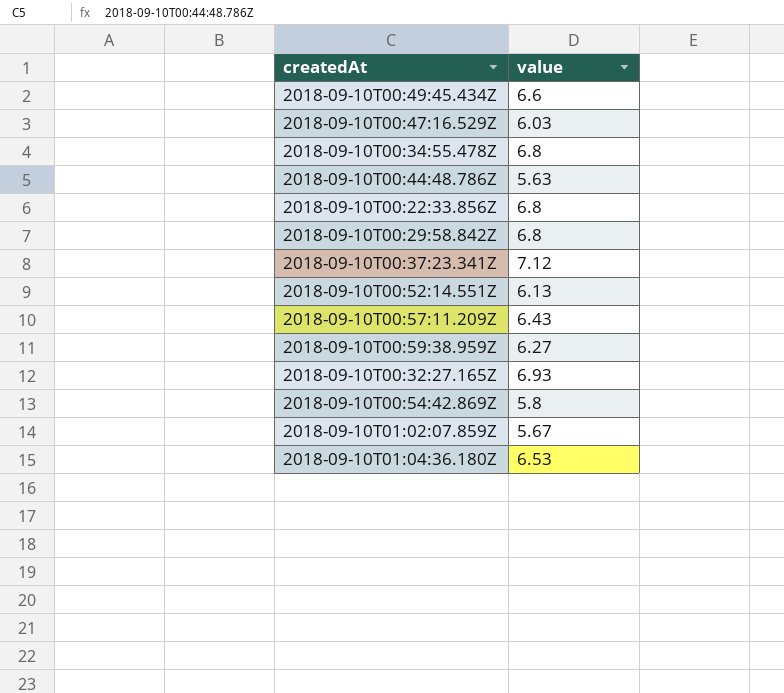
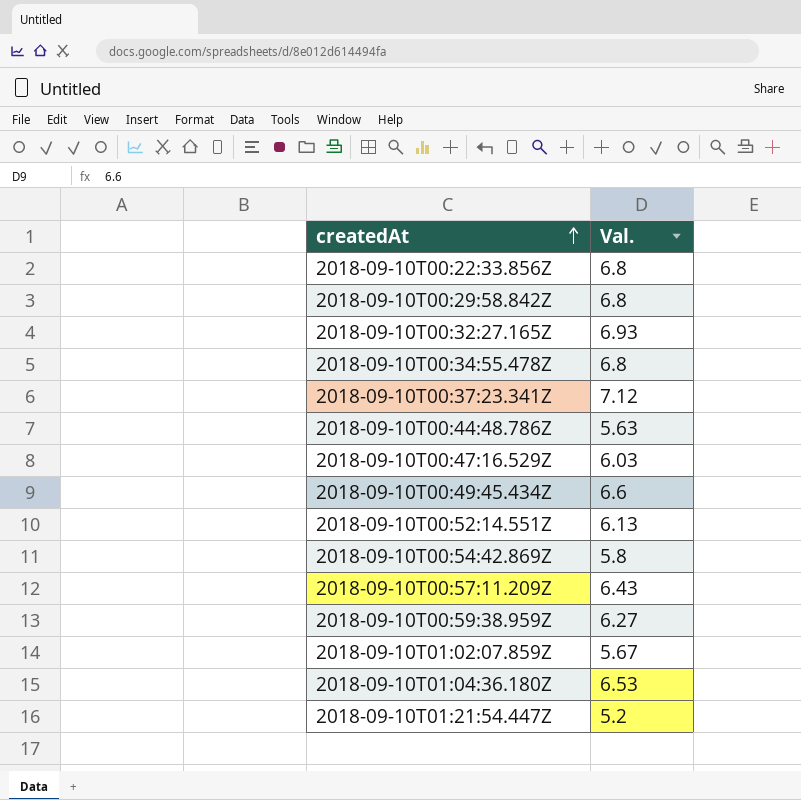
row order: none -> createdAt ascending
column name: value -> Val.
row 2018-09-10T01:21:54.447Z: none -> 5.2

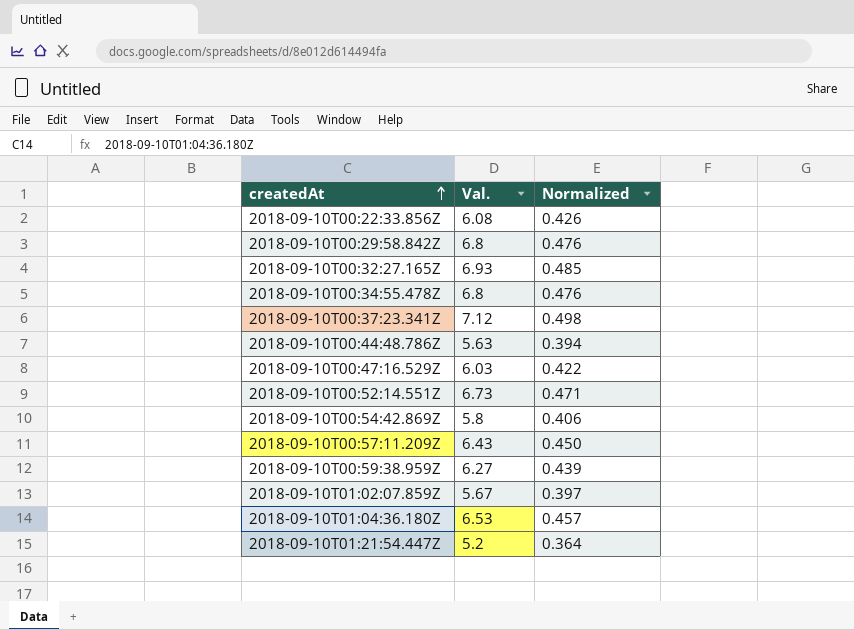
column Normalized | formula: none -> [Val.] * 0.07
row 2018-09-10T00:49:45.434Z: 6.6 -> none
2018-09-10T00:22:33.856Z | Val.: 6.8 -> 6.08
2018-09-10T00:52:14.551Z | Val.: 6.13 -> 6.73

